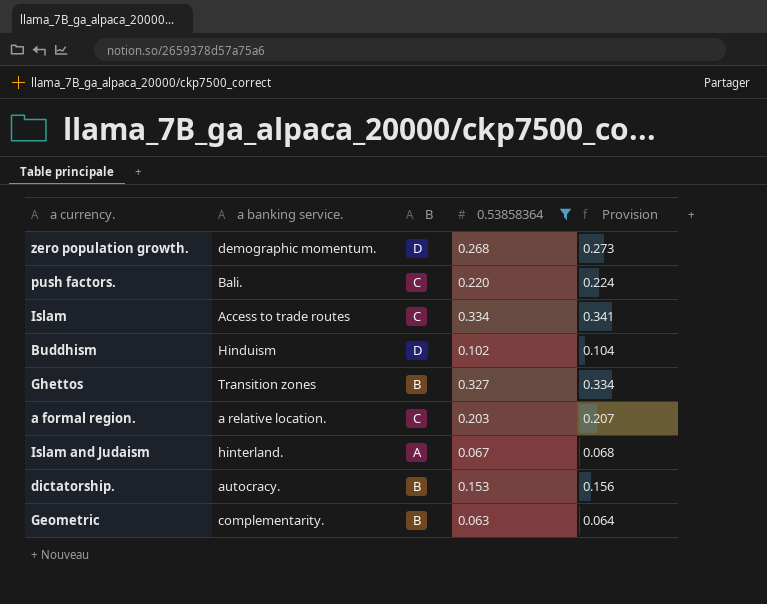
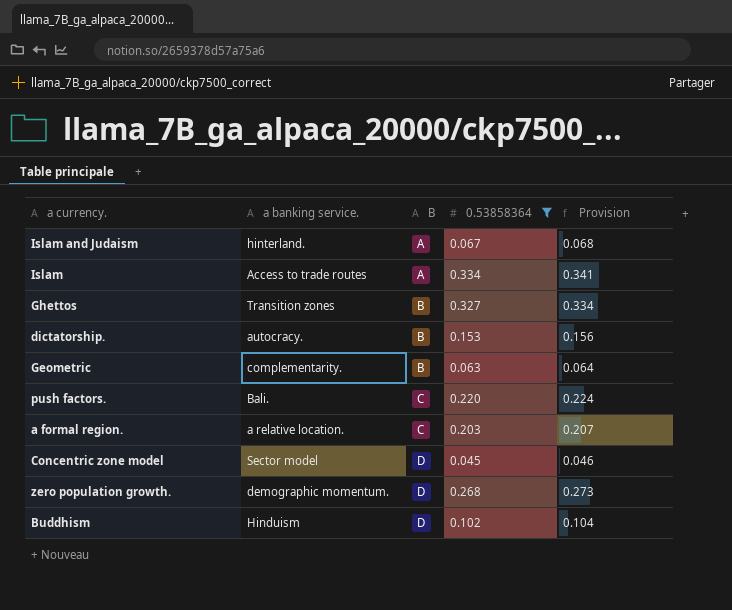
row order: none -> B ascending
Islam | B: C -> A
row Concentric zone model: none -> Sector model | D | 0.045 | 0.046

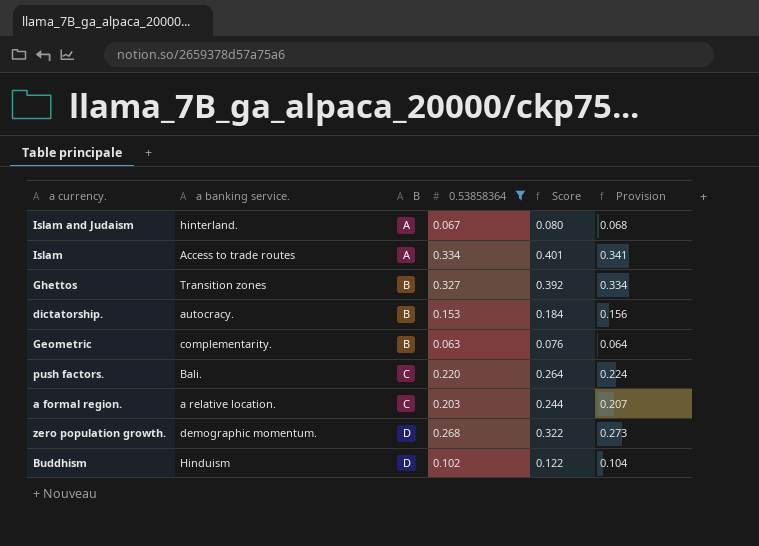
column Score | formula: none -> [0.53858364] * 1.2
row Concentric zone model: Sector model | D | 0.045 | 0.046 -> none

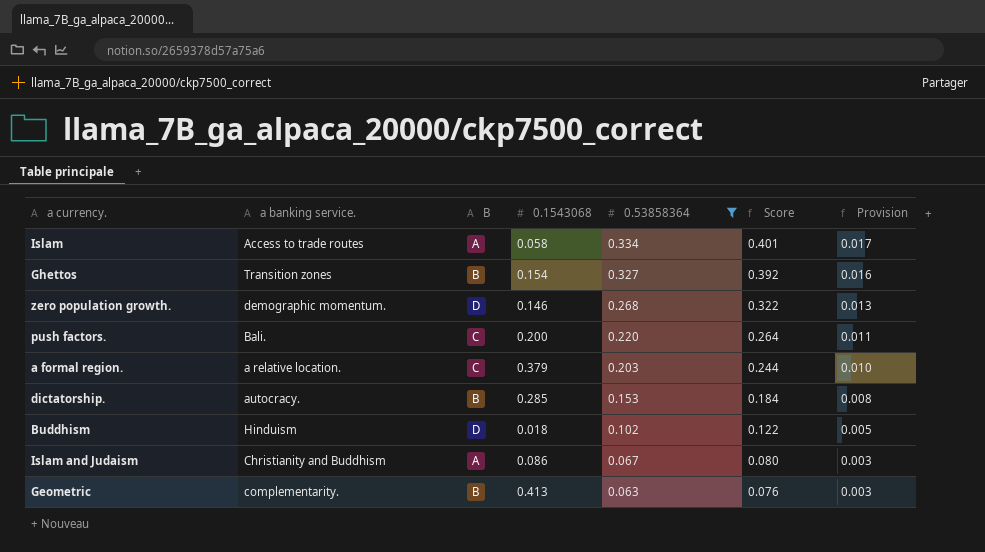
row order: B ascending -> 0.53858364 descending
column 0.1543068 | position: none -> 4
column Provision | formula: [0.53858364] * 1.02 -> [0.53858364] * 0.05
Islam and Judaism | a banking service.: hinterland. -> Christianity and Buddhism

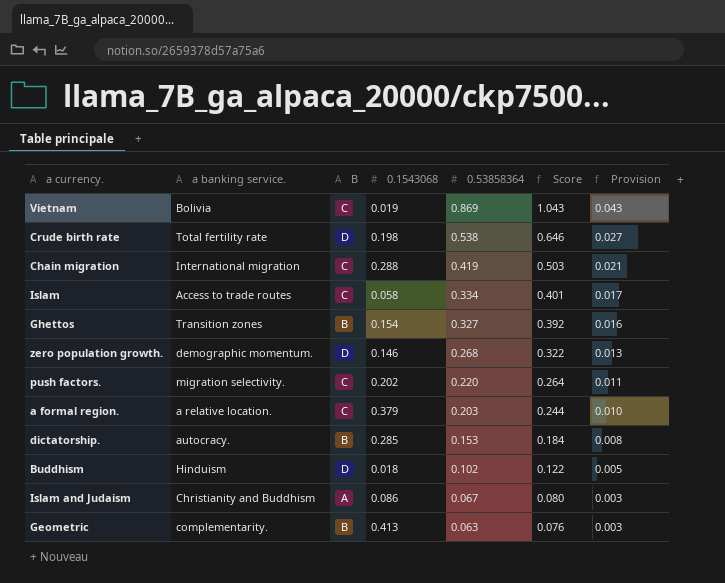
filter: 0.53858364 <= 0.334 -> none
Islam | B: A -> C
push factors. | a banking service.: Bali. -> migration selectivity.
push factors. | 0.1543068: 0.200 -> 0.202

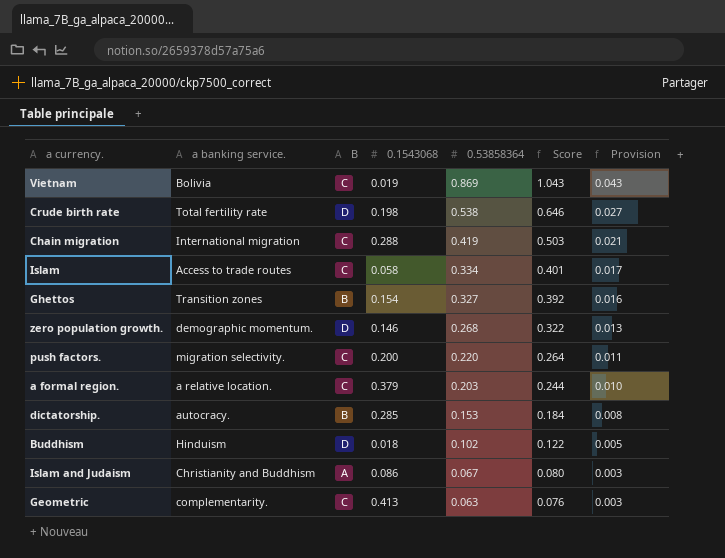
push factors. | 0.1543068: 0.202 -> 0.200
Geometric | B: B -> C

